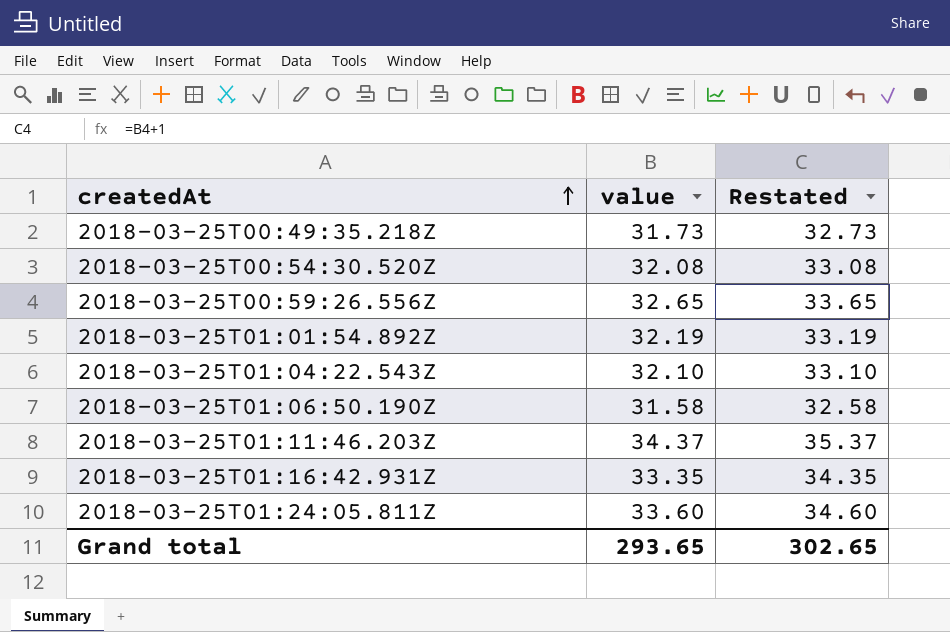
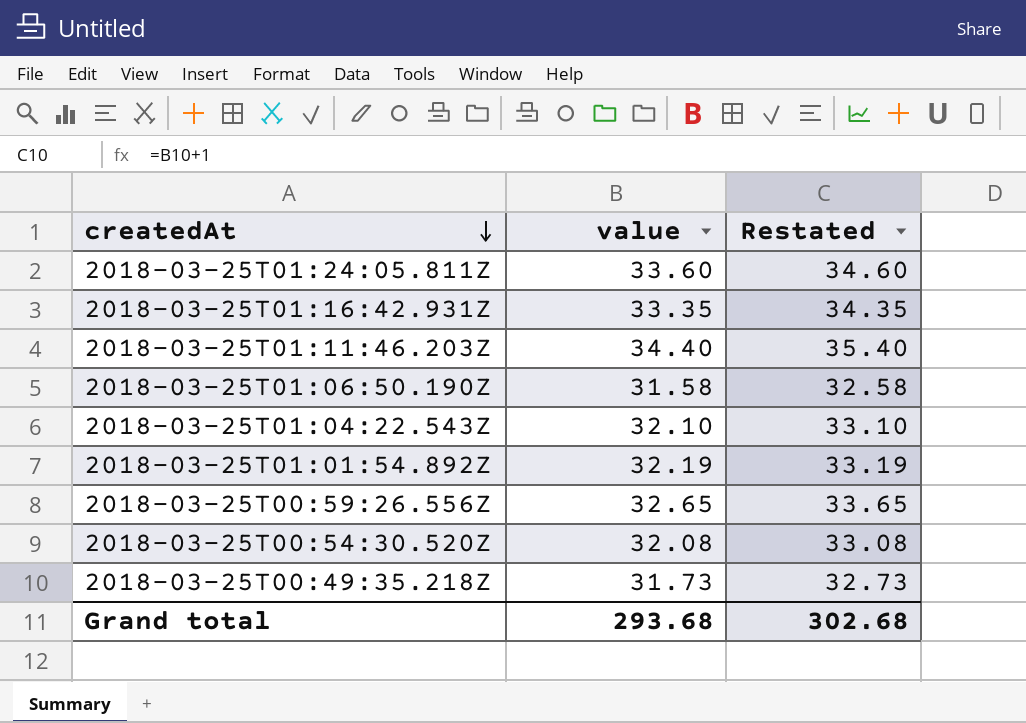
row order: createdAt ascending -> createdAt descending
2018-03-25T01:11:46.203Z | value: 34.37 -> 34.40
2018-03-25T01:11:46.203Z | Restated: 35.37 -> 35.40
Grand total | value: 293.65 -> 293.68
Grand total | Restated: 302.65 -> 302.68

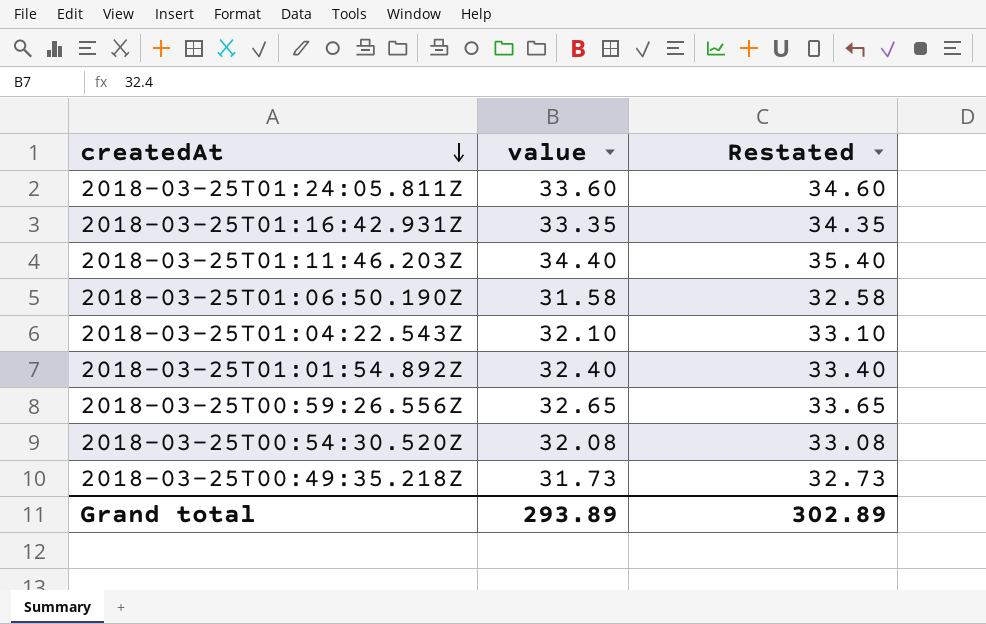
2018-03-25T01:01:54.892Z | value: 32.19 -> 32.40
2018-03-25T01:01:54.892Z | Restated: 33.19 -> 33.40
Grand total | value: 293.68 -> 293.89
Grand total | Restated: 302.68 -> 302.89

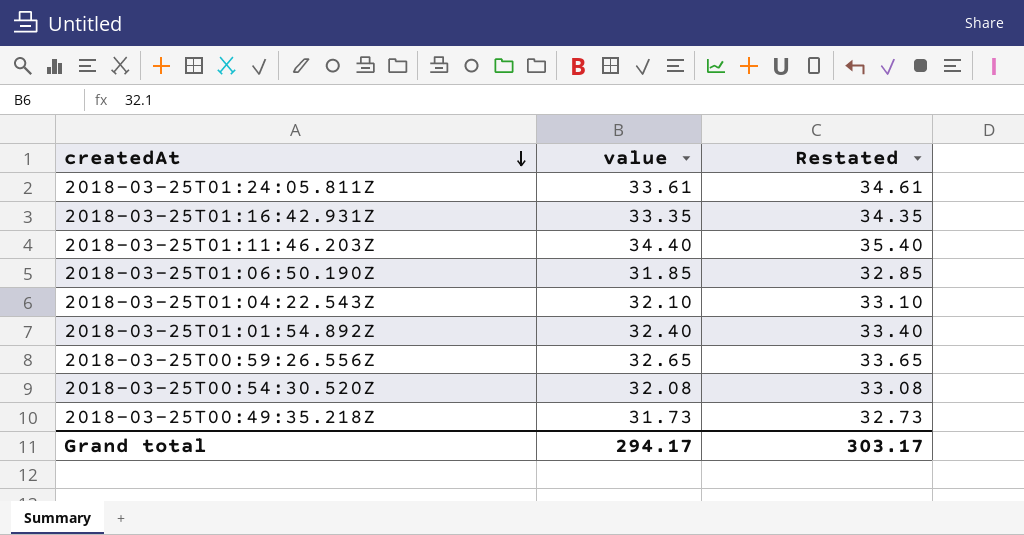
2018-03-25T01:24:05.811Z | value: 33.60 -> 33.61
2018-03-25T01:24:05.811Z | Restated: 34.60 -> 34.61
2018-03-25T01:06:50.190Z | value: 31.58 -> 31.85
2018-03-25T01:06:50.190Z | Restated: 32.58 -> 32.85
Grand total | value: 293.89 -> 294.17
Grand total | Restated: 302.89 -> 303.17

